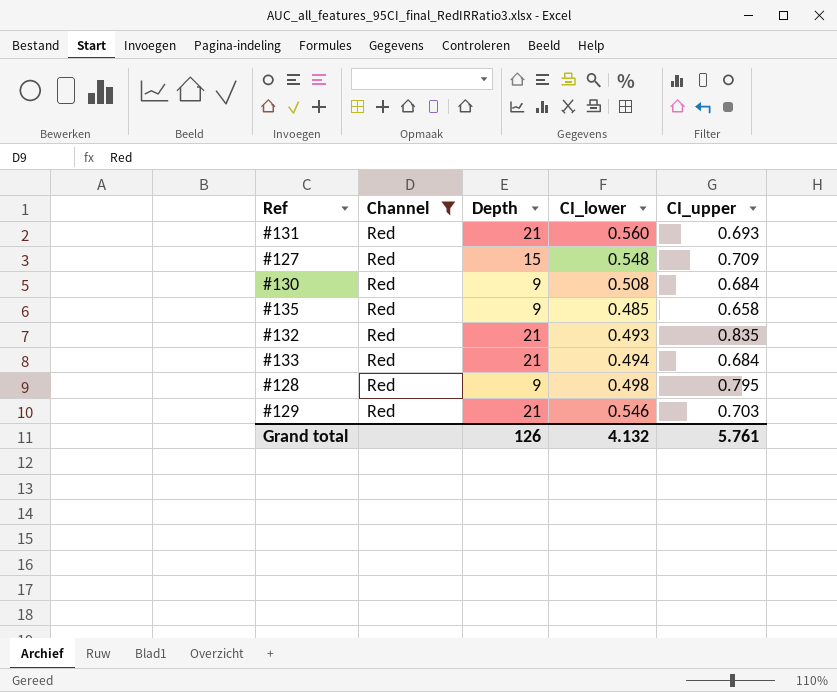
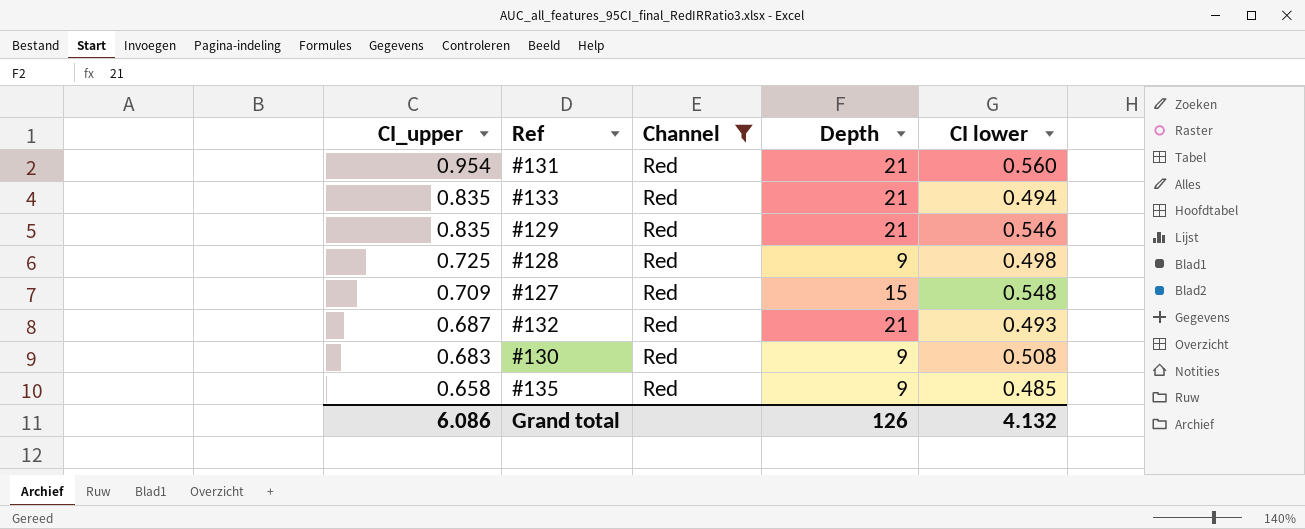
row order: none -> CI_upper descending
column CI_upper | position: 5 -> 1
column name: CI_lower -> CI lower
#131 | CI_upper: 0.693 -> 0.954
#133 | CI_upper: 0.684 -> 0.835
#129 | CI_upper: 0.703 -> 0.835
#128 | CI_upper: 0.795 -> 0.725
#132 | CI_upper: 0.835 -> 0.687
#130 | CI_upper: 0.684 -> 0.683
Grand total | CI_upper: 5.761 -> 6.086

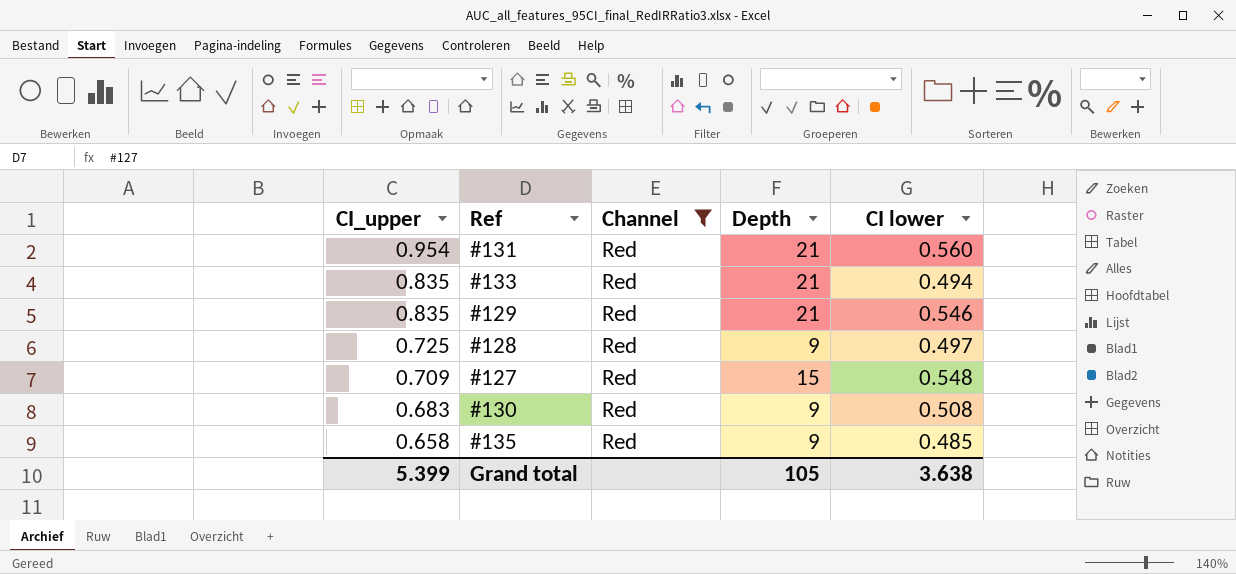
row #132: 0.687 | Red | 21 | 0.493 -> none
#128 | CI lower: 0.498 -> 0.497
Grand total | CI_upper: 6.086 -> 5.399
Grand total | Depth: 126 -> 105
Grand total | CI lower: 4.132 -> 3.638

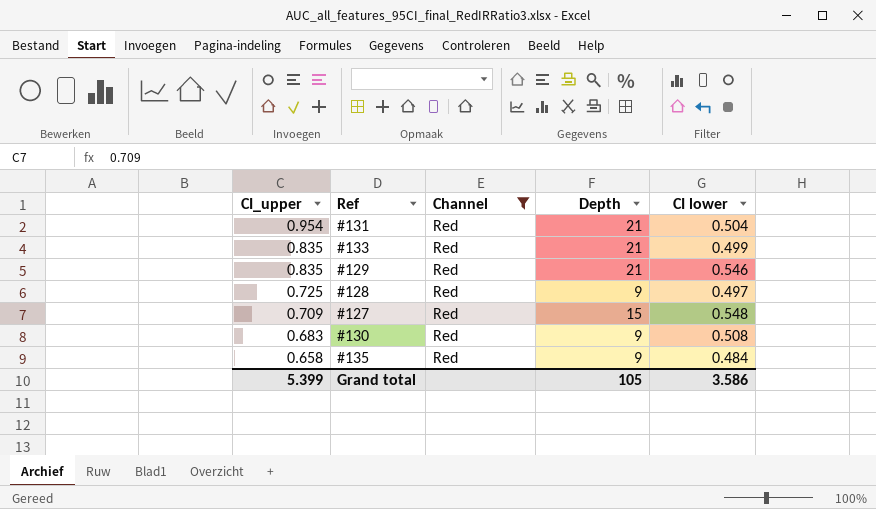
#131 | CI lower: 0.560 -> 0.504
#133 | CI lower: 0.494 -> 0.499
#135 | CI lower: 0.485 -> 0.484
Grand total | CI lower: 3.638 -> 3.586

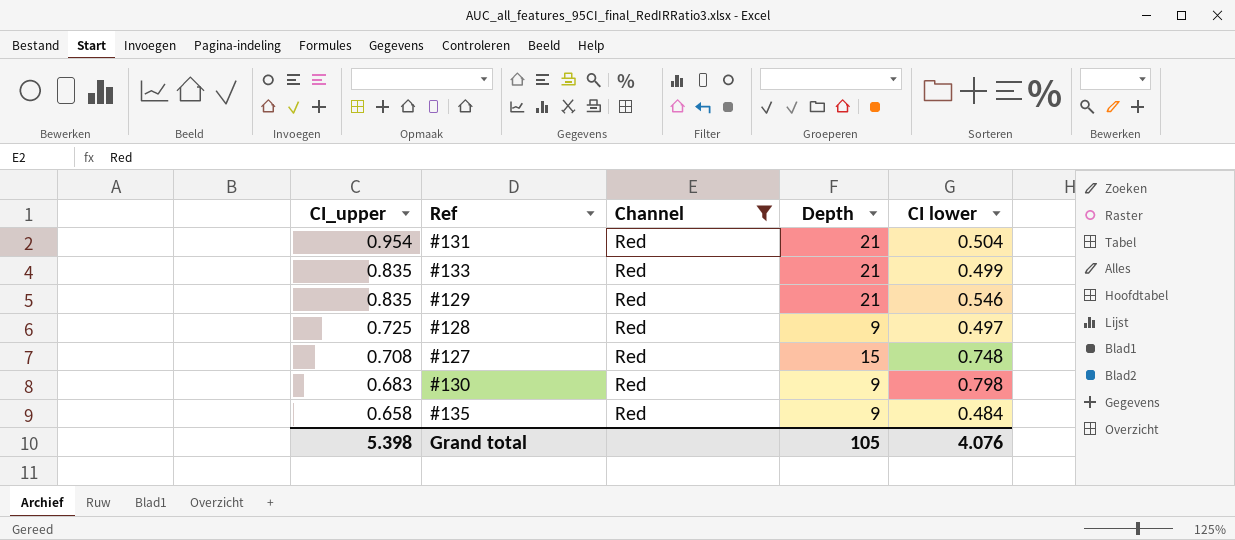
#127 | CI_upper: 0.709 -> 0.708
#127 | CI lower: 0.548 -> 0.748
#130 | CI lower: 0.508 -> 0.798
Grand total | CI_upper: 5.399 -> 5.398
Grand total | CI lower: 3.586 -> 4.076

